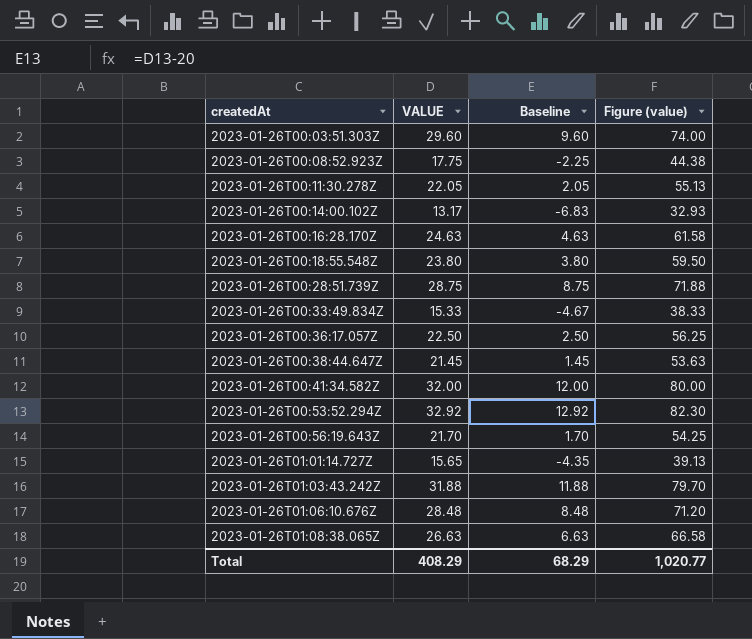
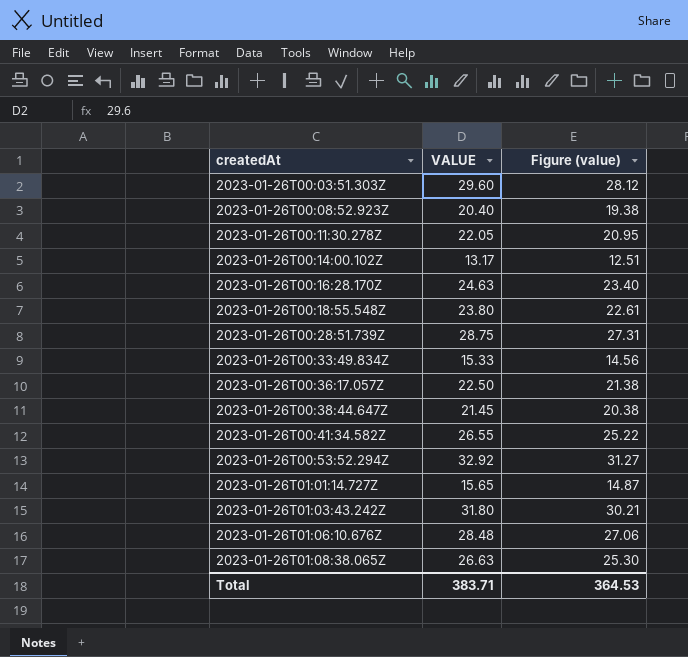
column Baseline | formula: [VALUE] - 20 -> none
column Figure (value) | formula: [VALUE] * 2.5 -> [VALUE] * 0.95
row 2023-01-26T00:56:19.643Z: 21.70 | 1.70 | 54.25 -> none
2023-01-26T00:08:52.923Z | VALUE: 17.75 -> 20.40
2023-01-26T00:41:34.582Z | VALUE: 32.00 -> 26.55
2023-01-26T01:03:43.242Z | VALUE: 31.88 -> 31.80
Total | VALUE: 408.29 -> 383.71
Total | Figure (value): 1,020.77 -> 364.53

